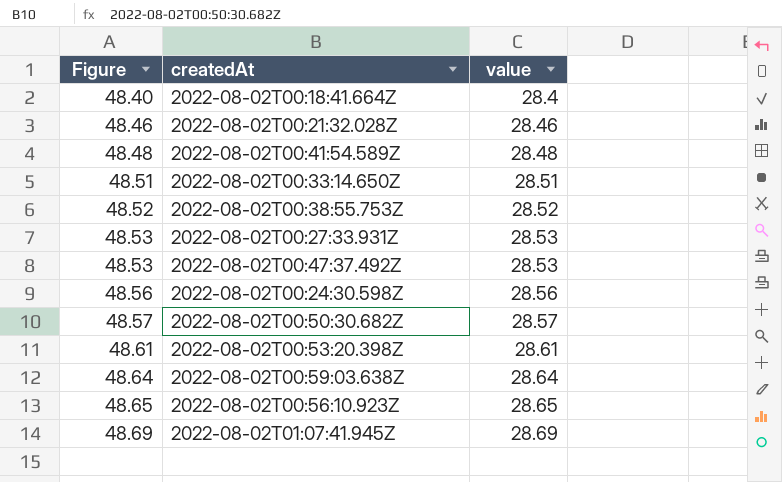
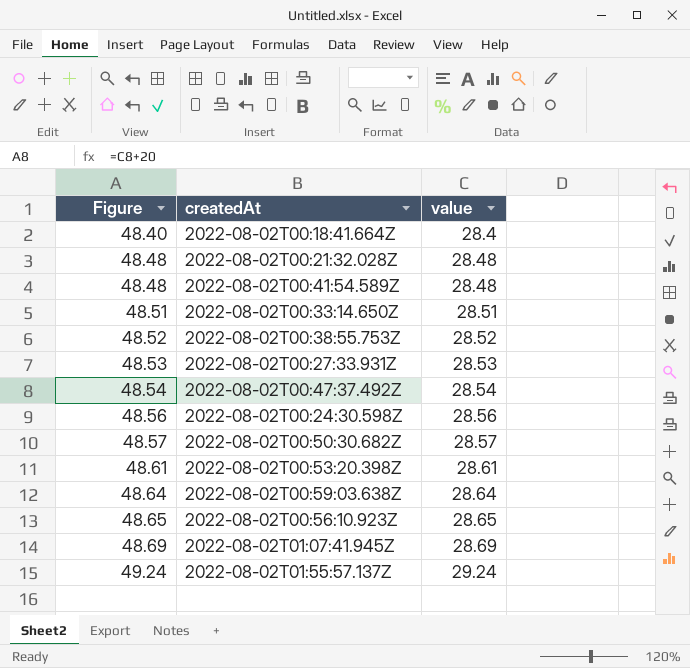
2022-08-02T00:21:32.028Z | Figure: 48.46 -> 48.48
2022-08-02T00:21:32.028Z | value: 28.46 -> 28.48
2022-08-02T00:47:37.492Z | Figure: 48.53 -> 48.54
2022-08-02T00:47:37.492Z | value: 28.53 -> 28.54
row 2022-08-02T01:55:57.137Z: none -> 49.24 | 29.24

